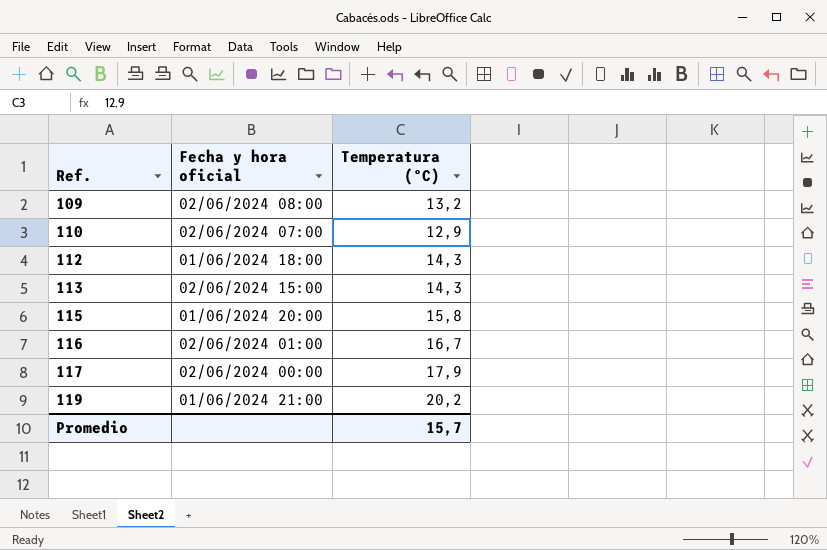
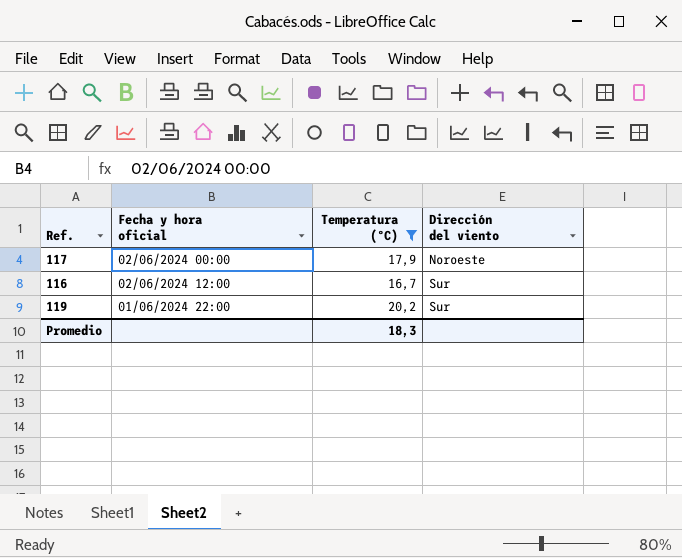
filter: none -> Temperatura (ºC) >= 16,7
row order: Ref. ascending -> Dirección del viento ascending
column Dirección del viento | position: none -> 4
116 | Fecha y hora oficial: 02/06/2024 01:00 -> 02/06/2024 12:00
119 | Fecha y hora oficial: 01/06/2024 21:00 -> 01/06/2024 22:00
Promedio | Temperatura (ºC): 15,7 -> 18,3

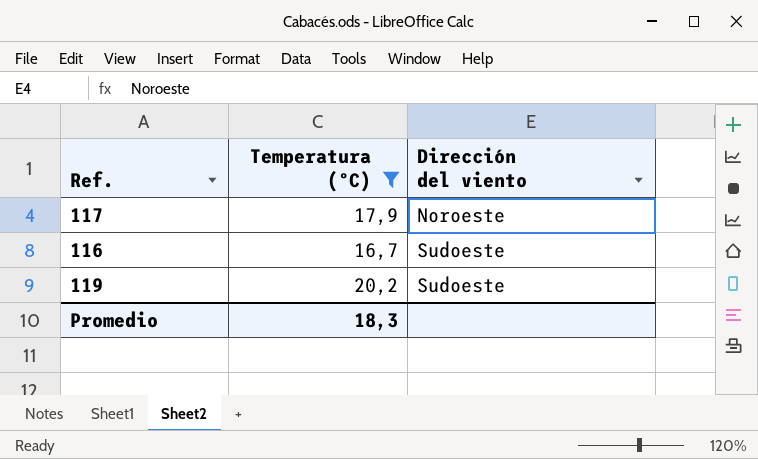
column Fecha y hora oficial | position: 2 -> none
116 | Dirección del viento: Sur -> Sudoeste
119 | Dirección del viento: Sur -> Sudoeste

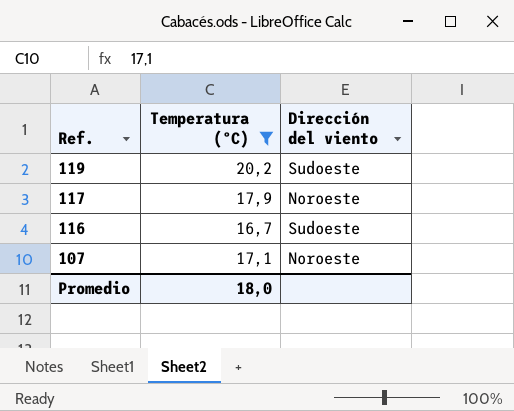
row order: Dirección del viento ascending -> Ref. descending
row 107: none -> 17,1 | Noroeste
Promedio | Temperatura (ºC): 18,3 -> 18,0

